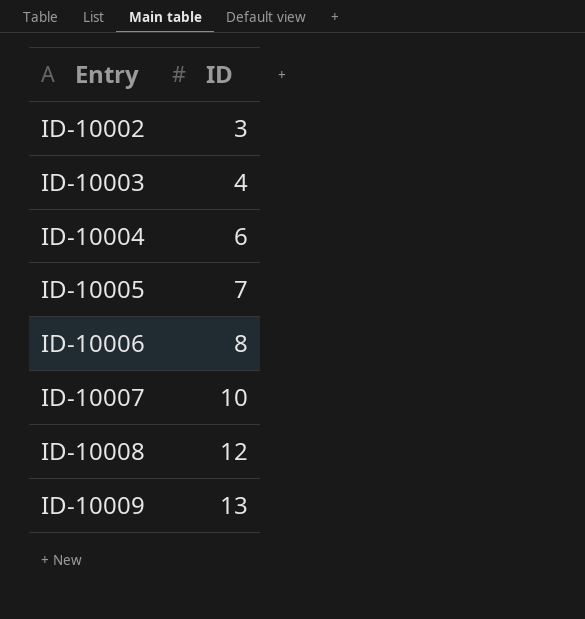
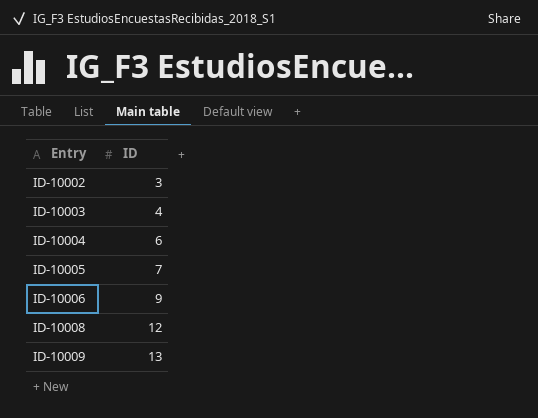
row ID-10007: 10 -> none
ID-10006 | ID: 8 -> 9

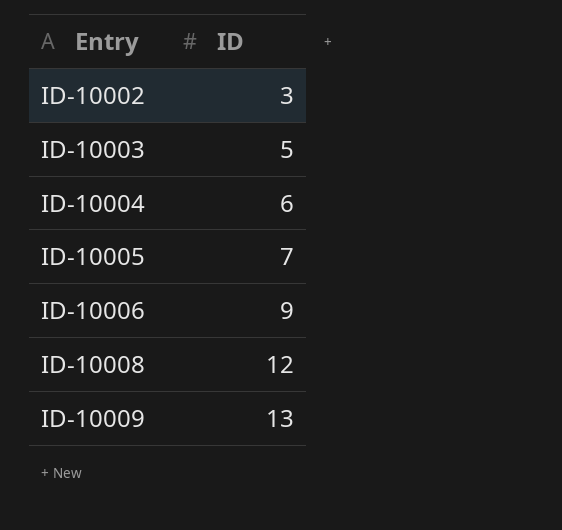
ID-10003 | ID: 4 -> 5

